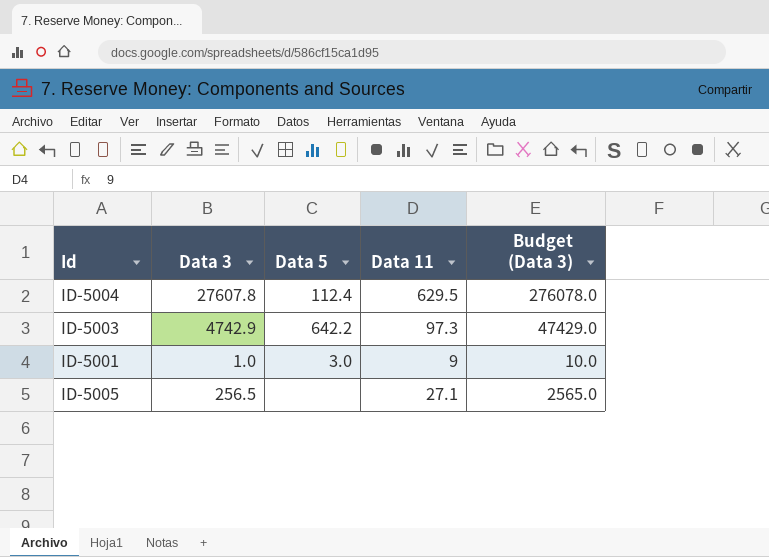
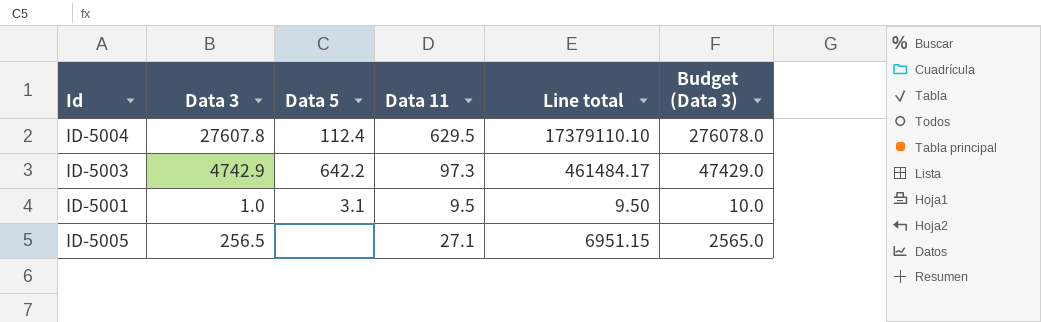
column Line total | formula: none -> [Data 3] * [Data 11]
ID-5001 | Data 5: 3.0 -> 3.1
ID-5001 | Data 11: 9 -> 9.5

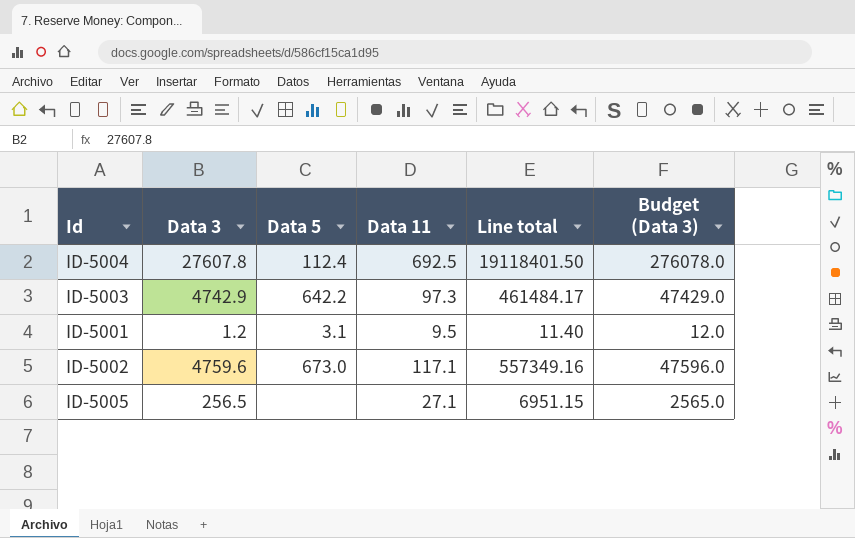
ID-5004 | Data 11: 629.5 -> 692.5
ID-5004 | Line total: 17379110.10 -> 19118401.50
ID-5001 | Data 3: 1.0 -> 1.2
ID-5001 | Line total: 9.50 -> 11.40
ID-5001 | Budget (Data 3): 10.0 -> 12.0
row ID-5002: none -> 4759.6 | 673.0 | 117.1 | 557349.16 | 47596.0

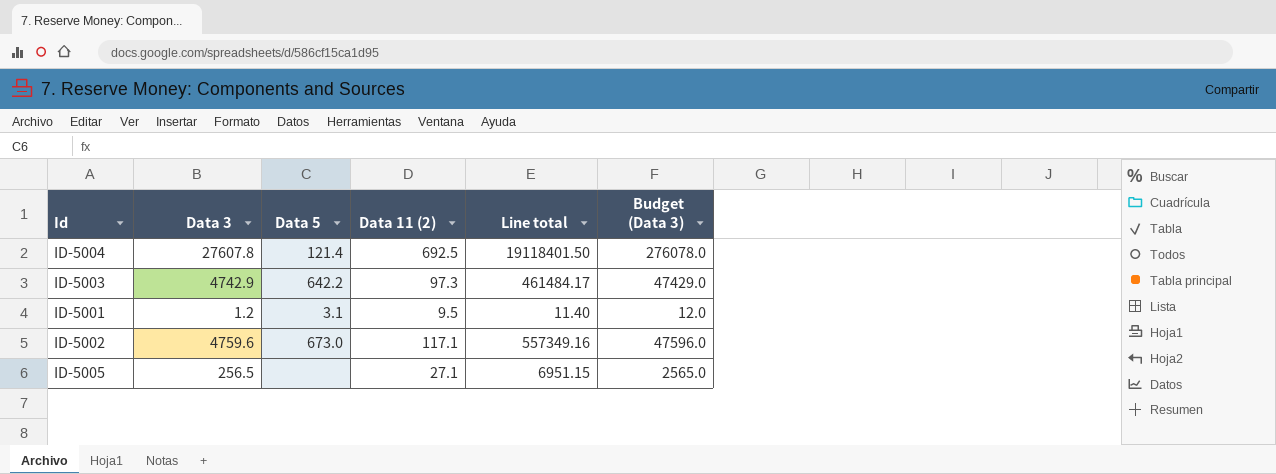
column name: Data 11 -> Data 11 (2)
ID-5004 | Data 5: 112.4 -> 121.4

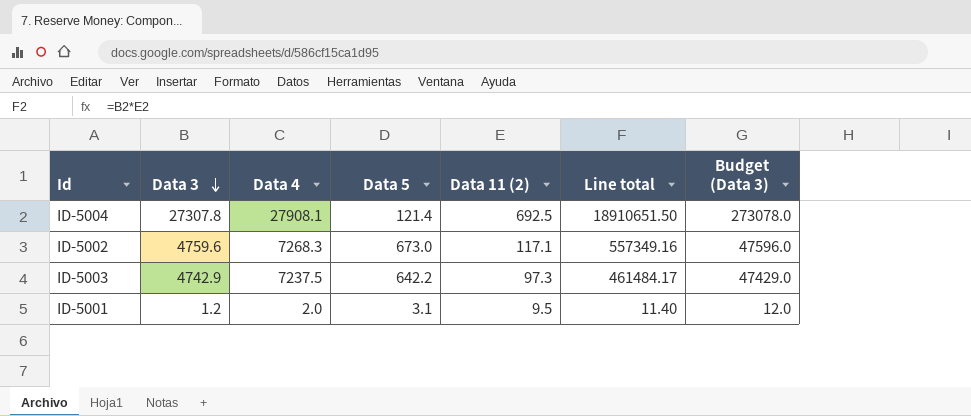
row order: none -> Data 3 descending
column Data 4 | position: none -> 3
row ID-5005: 256.5 | none | 27.1 | 6951.15 | 2565.0 -> none
ID-5004 | Data 3: 27607.8 -> 27307.8
ID-5004 | Line total: 19118401.50 -> 18910651.50
ID-5004 | Budget (Data 3): 276078.0 -> 273078.0

